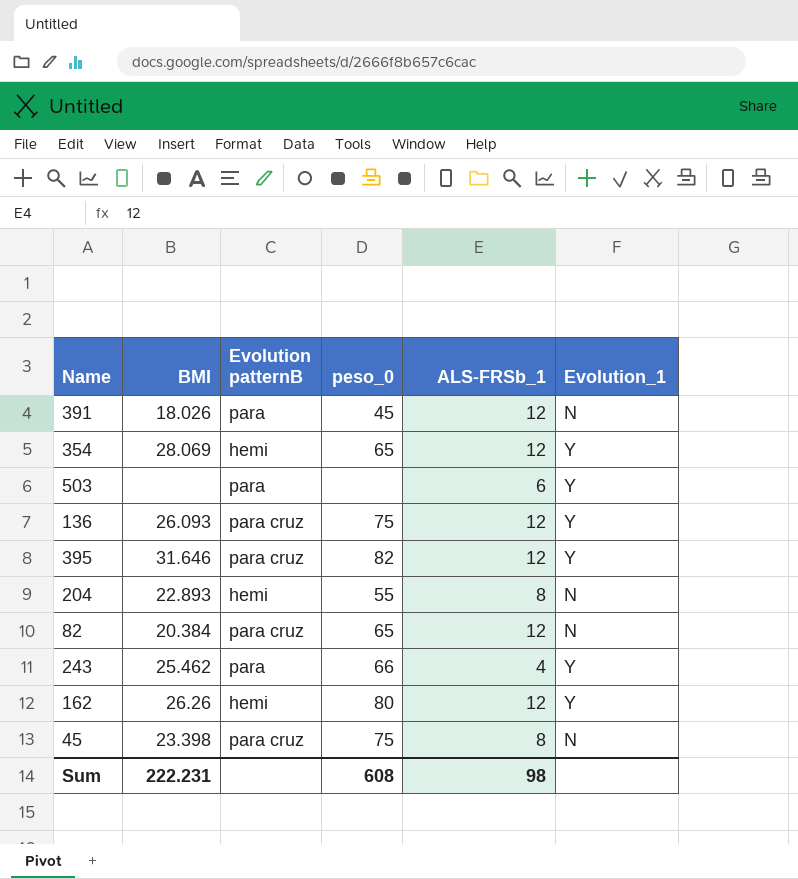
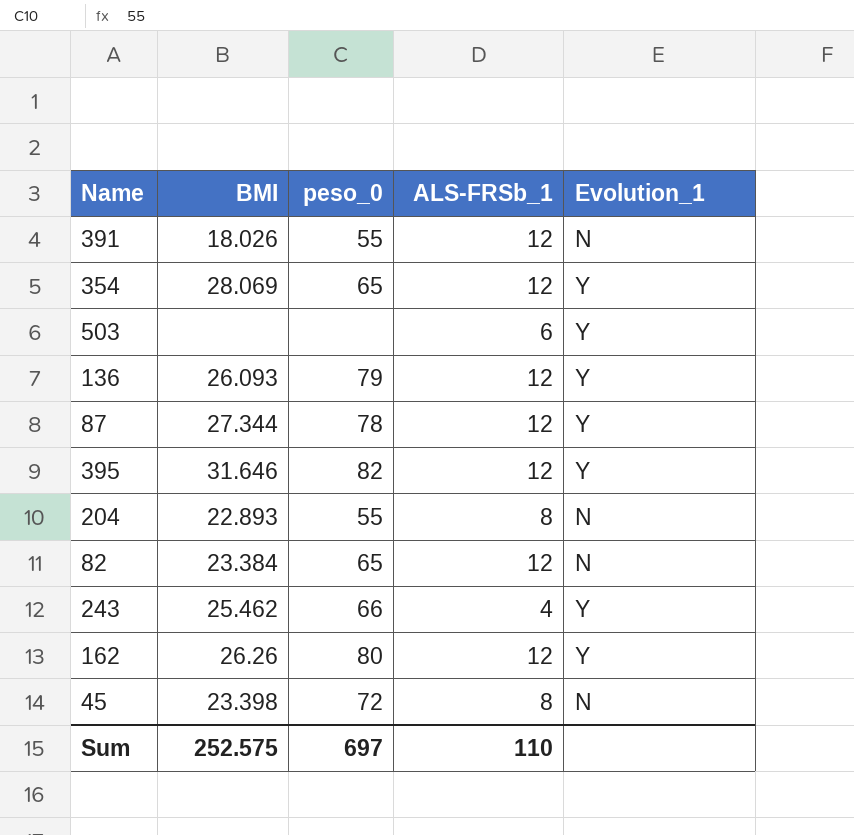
column Evolution patternB | position: 3 -> none
391 | peso_0: 45 -> 55
136 | peso_0: 75 -> 79
row 87: none -> 27.344 | 78 | 12 | Y
82 | BMI: 20.384 -> 23.384
45 | peso_0: 75 -> 72
Sum | BMI: 222.231 -> 252.575
Sum | peso_0: 608 -> 697
Sum | ALS-FRSb_1: 98 -> 110

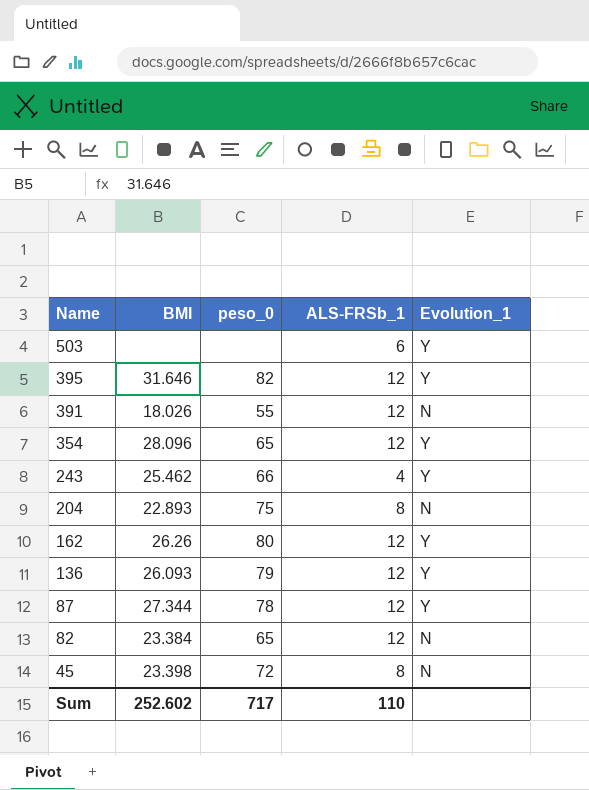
row order: none -> Name descending
354 | BMI: 28.069 -> 28.096
204 | peso_0: 55 -> 75
Sum | BMI: 252.575 -> 252.602
Sum | peso_0: 697 -> 717

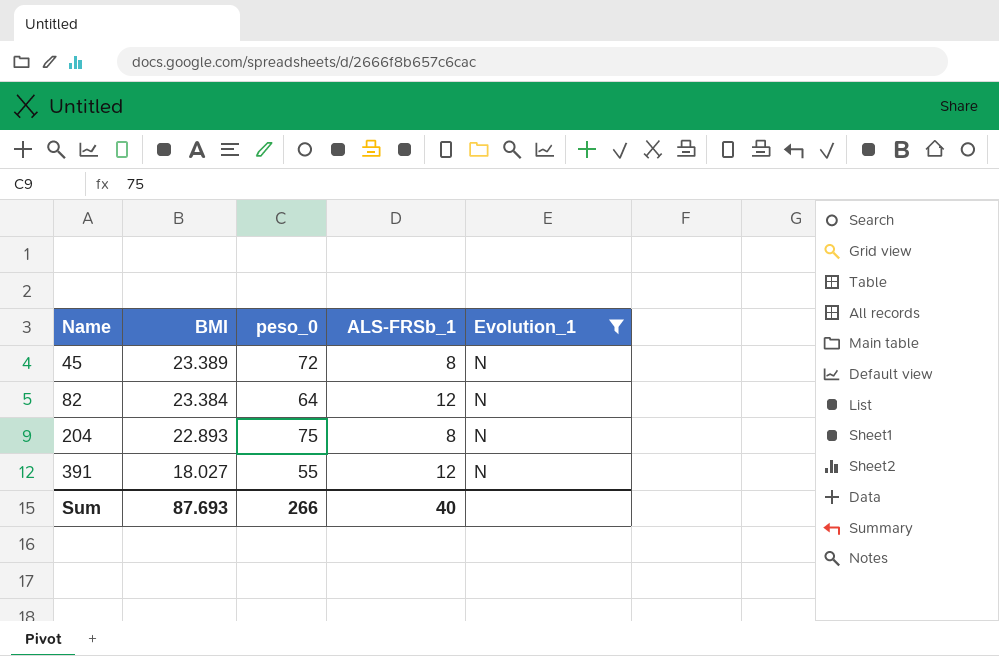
filter: none -> Evolution_1 = N
row order: Name descending -> Name ascending
45 | BMI: 23.398 -> 23.389
82 | peso_0: 65 -> 64
391 | BMI: 18.026 -> 18.027
Sum | BMI: 252.602 -> 87.693
Sum | peso_0: 717 -> 266
Sum | ALS-FRSb_1: 110 -> 40

